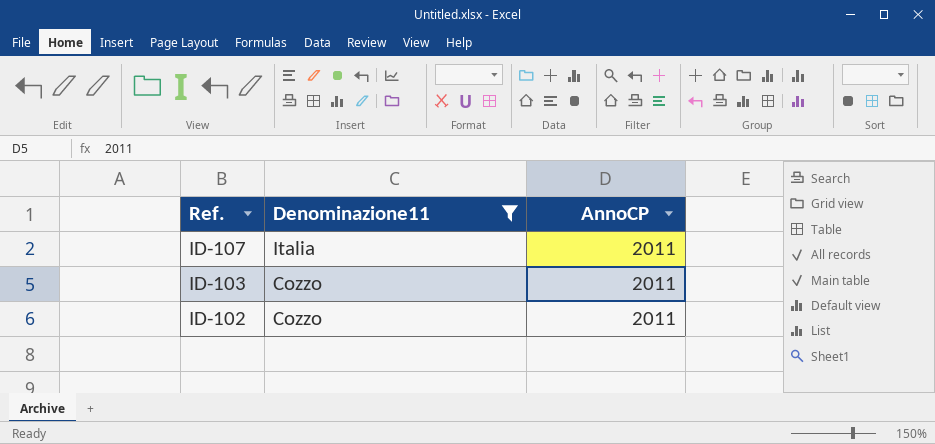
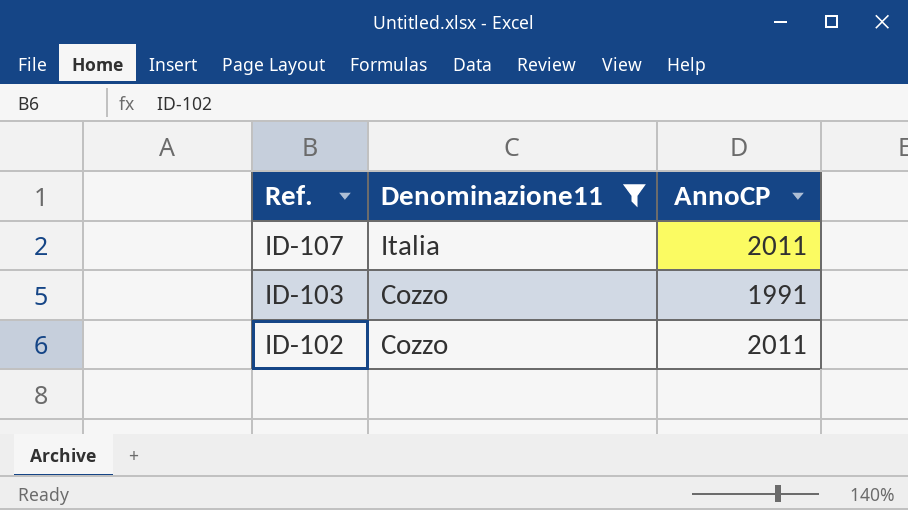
ID-103 | AnnoCP: 2011 -> 1991

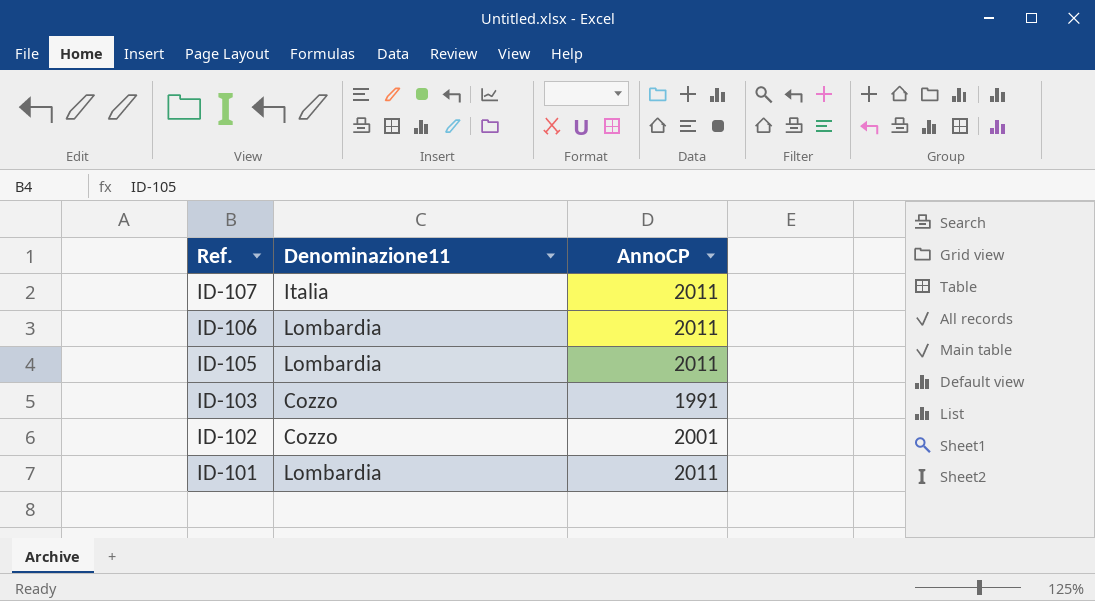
filter: Denominazione11 != Lombardia -> none
ID-102 | AnnoCP: 2011 -> 2001

